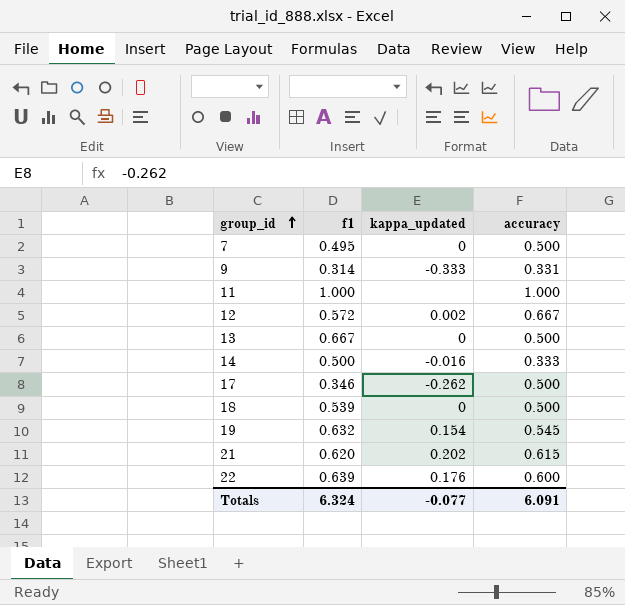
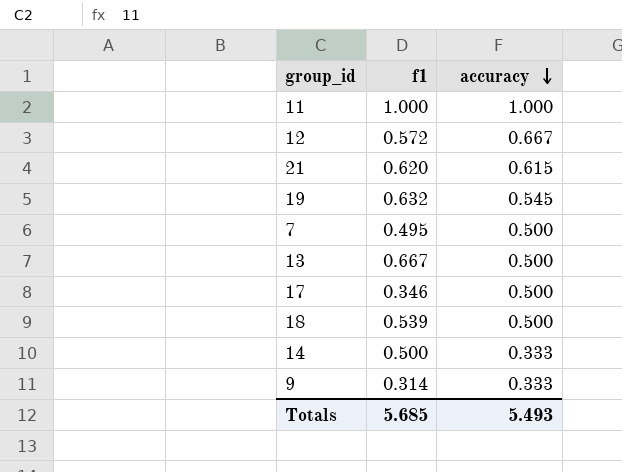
row order: group_id ascending -> accuracy descending
column kappa_updated | position: 3 -> none
row 22: 0.639 | 0.176 | 0.600 -> none
9 | accuracy: 0.331 -> 0.333
Totals | f1: 6.324 -> 5.685
Totals | accuracy: 6.091 -> 5.493

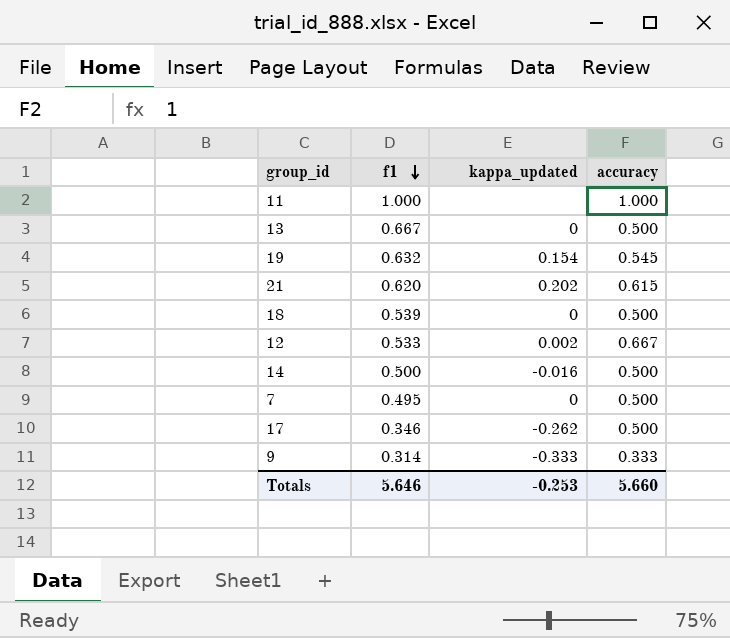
row order: accuracy descending -> f1 descending
column kappa_updated | position: none -> 3
12 | f1: 0.572 -> 0.533
14 | accuracy: 0.333 -> 0.500
Totals | f1: 5.685 -> 5.646
Totals | accuracy: 5.493 -> 5.660

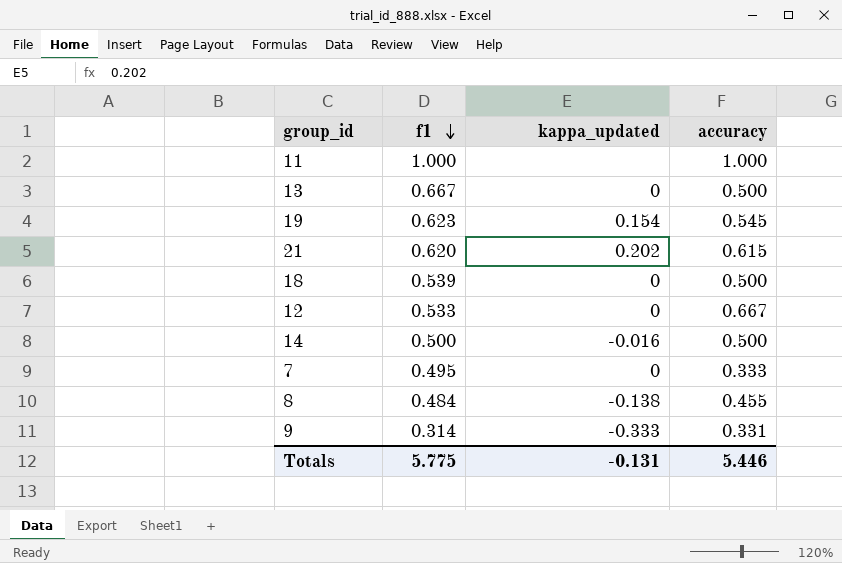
row 17: 0.346 | -0.262 | 0.500 -> none
19 | f1: 0.632 -> 0.623
12 | kappa_updated: 0.002 -> 0
7 | accuracy: 0.500 -> 0.333
row 8: none -> 0.484 | -0.138 | 0.455
9 | accuracy: 0.333 -> 0.331
Totals | f1: 5.646 -> 5.775
Totals | kappa_updated: -0.253 -> -0.131
Totals | accuracy: 5.660 -> 5.446

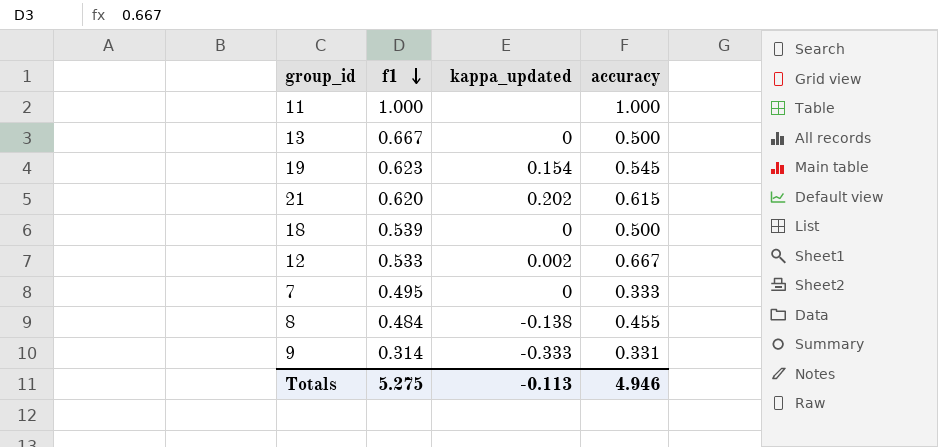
row 14: 0.500 | -0.016 | 0.500 -> none
12 | kappa_updated: 0 -> 0.002
Totals | f1: 5.775 -> 5.275
Totals | kappa_updated: -0.131 -> -0.113
Totals | accuracy: 5.446 -> 4.946

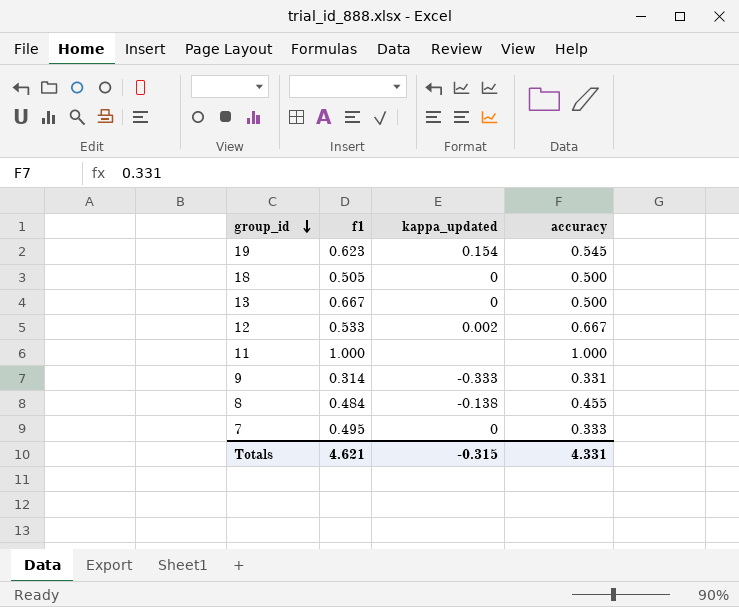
row order: f1 descending -> group_id descending
row 21: 0.620 | 0.202 | 0.615 -> none
18 | f1: 0.539 -> 0.505
Totals | f1: 5.275 -> 4.621
Totals | kappa_updated: -0.113 -> -0.315
Totals | accuracy: 4.946 -> 4.331

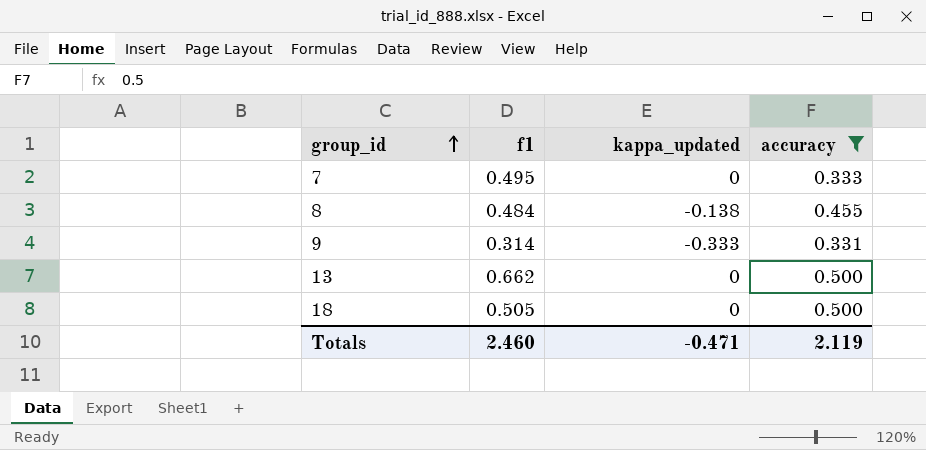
filter: none -> accuracy <= 0.500
row order: group_id descending -> group_id ascending
13 | f1: 0.667 -> 0.662
Totals | f1: 4.621 -> 2.460
Totals | kappa_updated: -0.315 -> -0.471
Totals | accuracy: 4.331 -> 2.119

